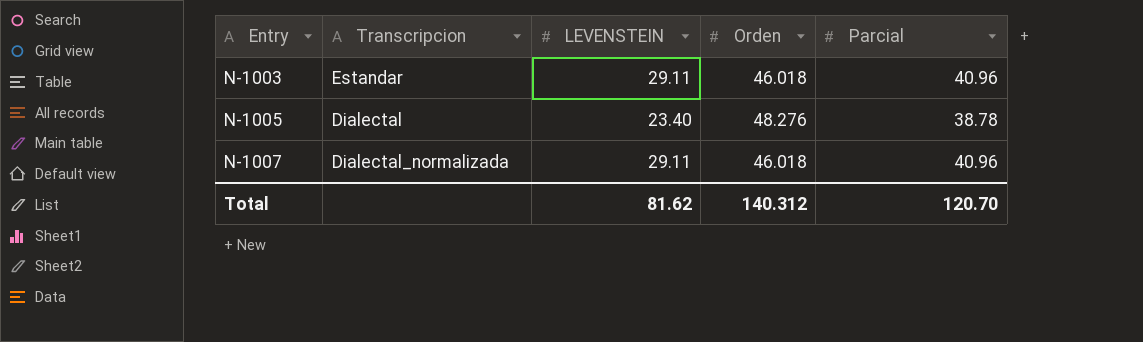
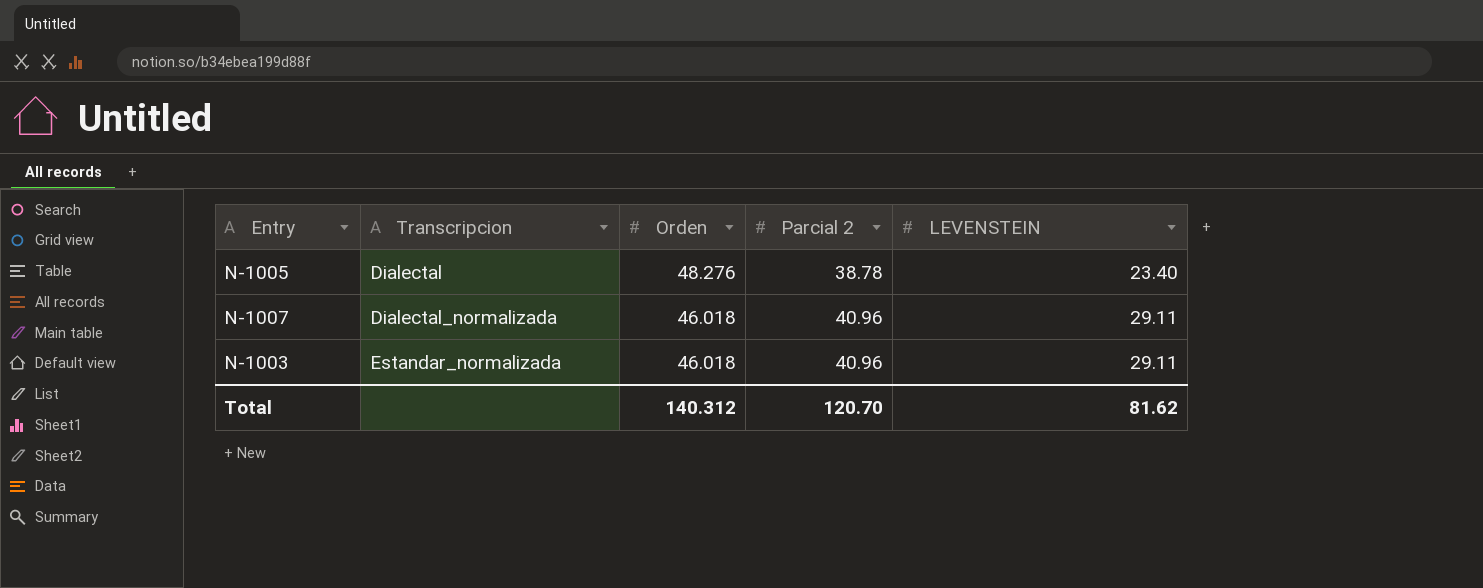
row order: Entry ascending -> Transcripcion ascending
column name: Parcial -> Parcial 2
column LEVENSTEIN | position: 3 -> 5
N-1003 | Transcripcion: Estandar -> Estandar_normalizada

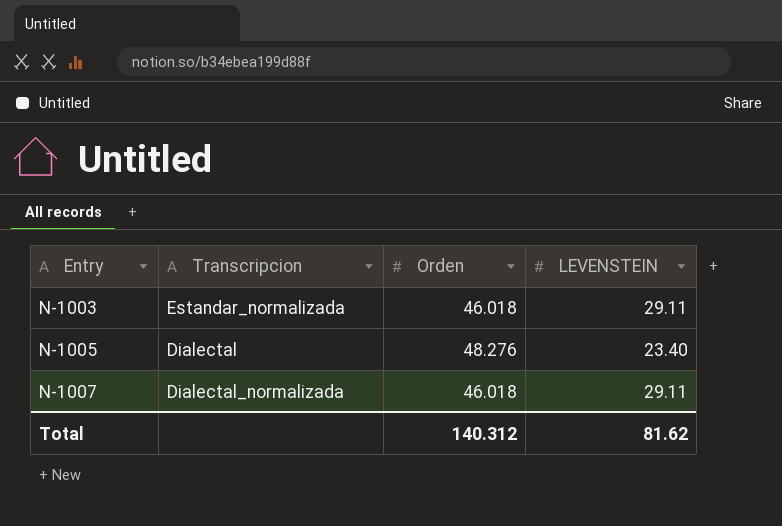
row order: Transcripcion ascending -> Entry ascending
column Parcial 2 | position: 4 -> none

